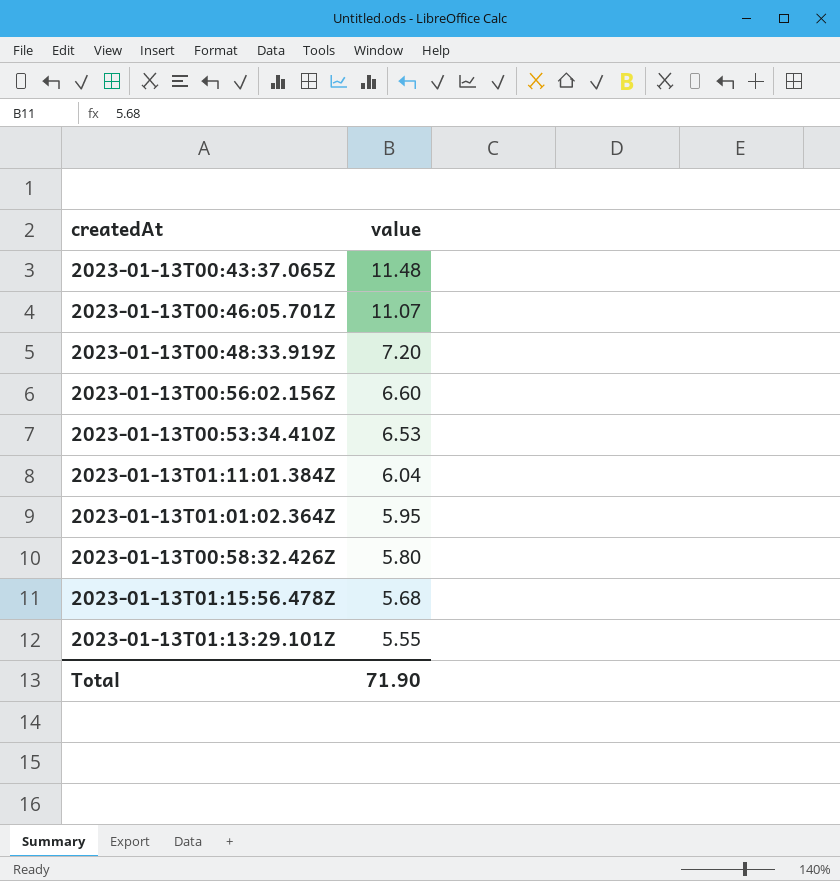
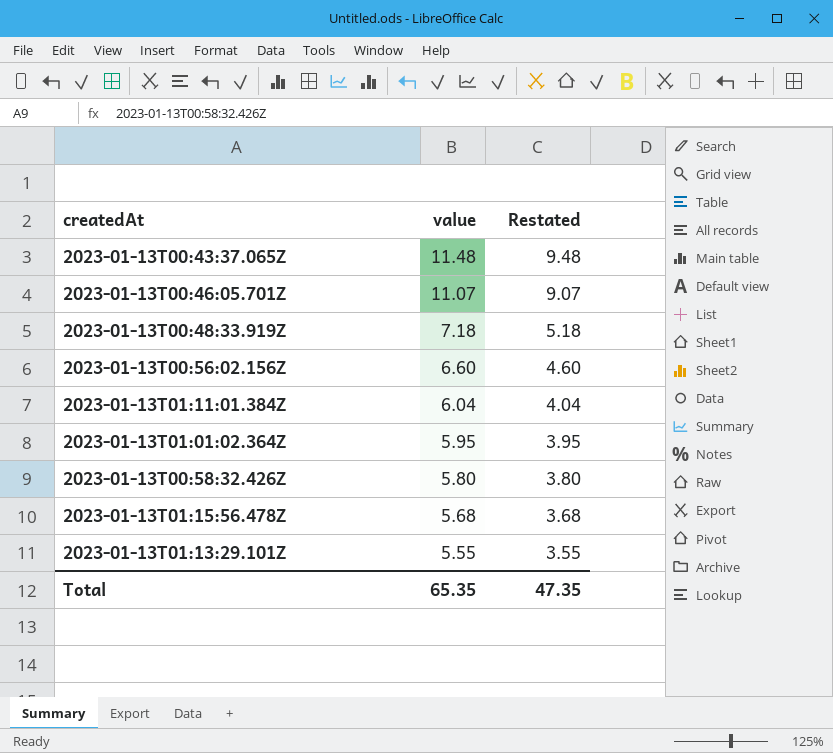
column Restated | formula: none -> [value] - 2
row 2023-01-13T00:53:34.410Z: 6.53 -> none
2023-01-13T00:48:33.919Z | value: 7.20 -> 7.18
Total | value: 71.90 -> 65.35

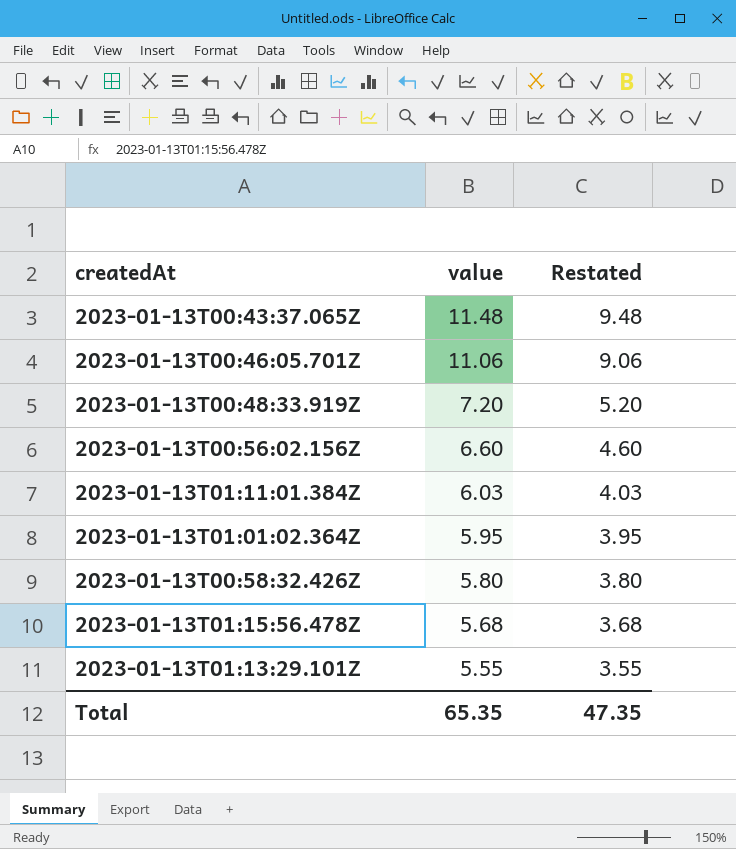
2023-01-13T00:46:05.701Z | value: 11.07 -> 11.06
2023-01-13T00:46:05.701Z | Restated: 9.07 -> 9.06
2023-01-13T00:48:33.919Z | value: 7.18 -> 7.20
2023-01-13T00:48:33.919Z | Restated: 5.18 -> 5.20
2023-01-13T01:11:01.384Z | value: 6.04 -> 6.03
2023-01-13T01:11:01.384Z | Restated: 4.04 -> 4.03

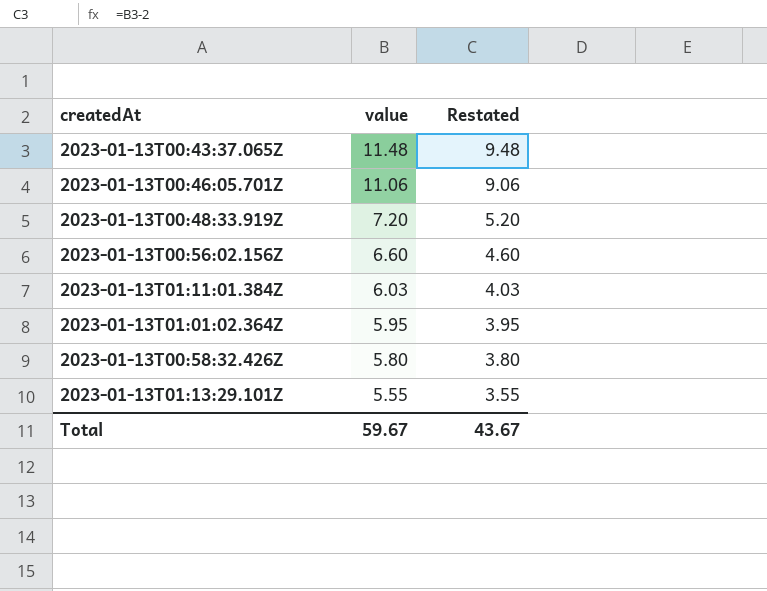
row 2023-01-13T01:15:56.478Z: 5.68 | 3.68 -> none
Total | value: 65.35 -> 59.67
Total | Restated: 47.35 -> 43.67

